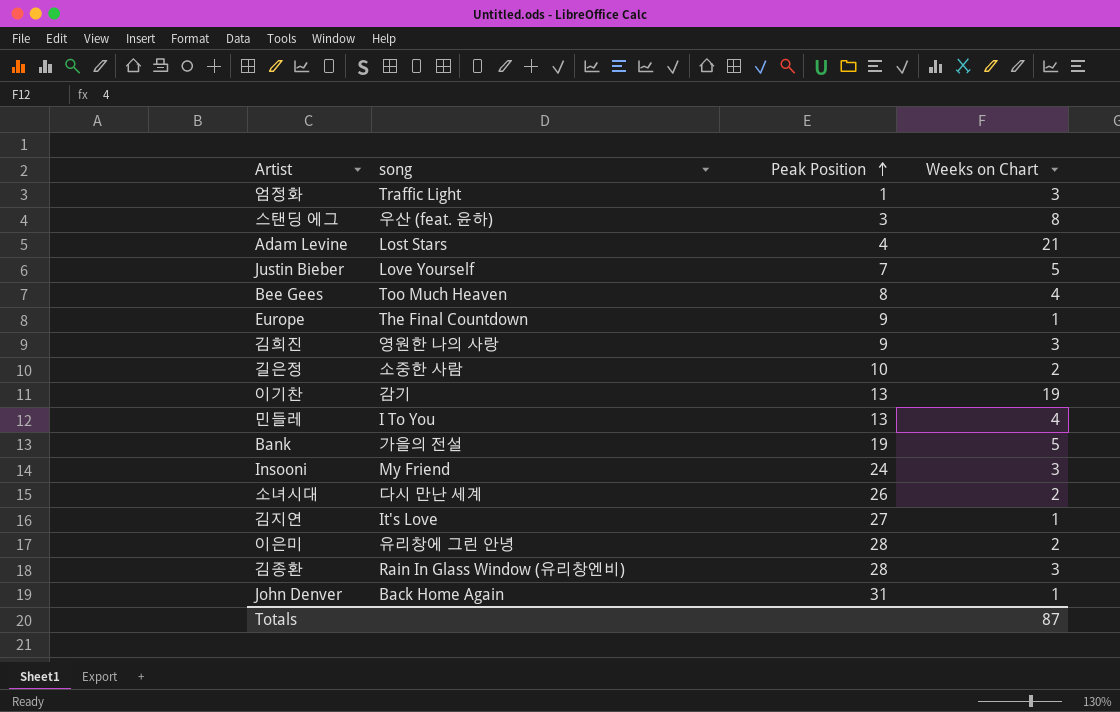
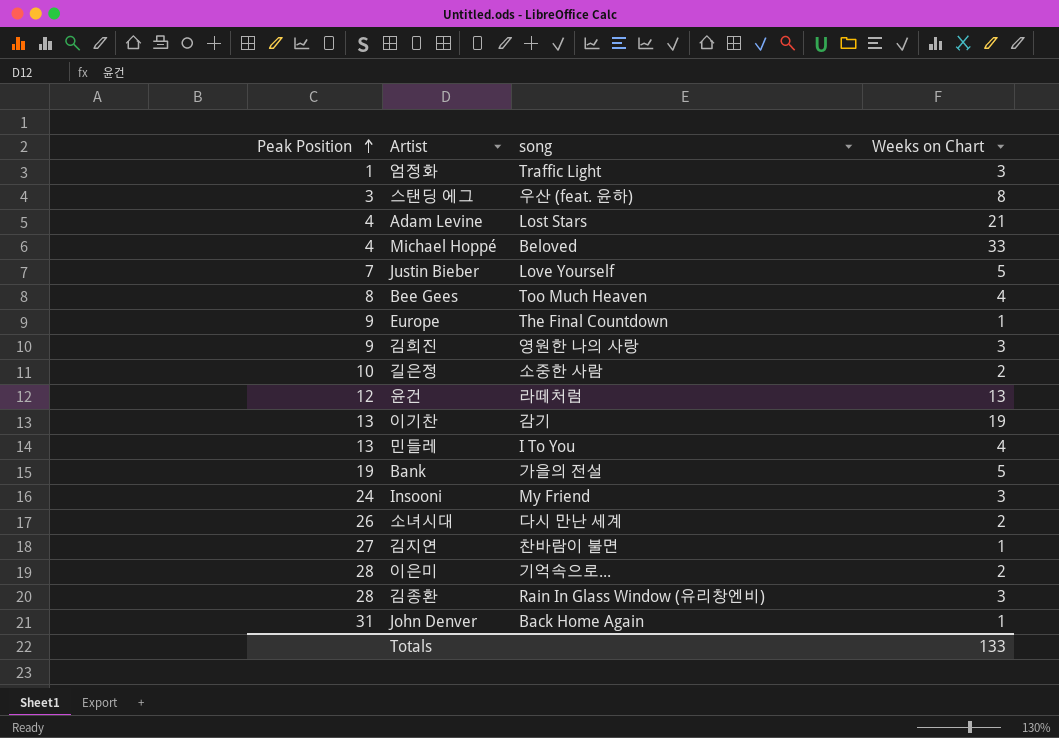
column Peak Position | position: 3 -> 1
row Michael Hoppé: none -> 4 | Beloved | 33
row 윤건: none -> 12 | 라떼처럼 | 13
김지연 | song: It's Love -> 찬바람이 불면
이은미 | song: 유리창에 그린 안녕 -> 기억속으로...
Totals | Weeks on Chart: 87 -> 133

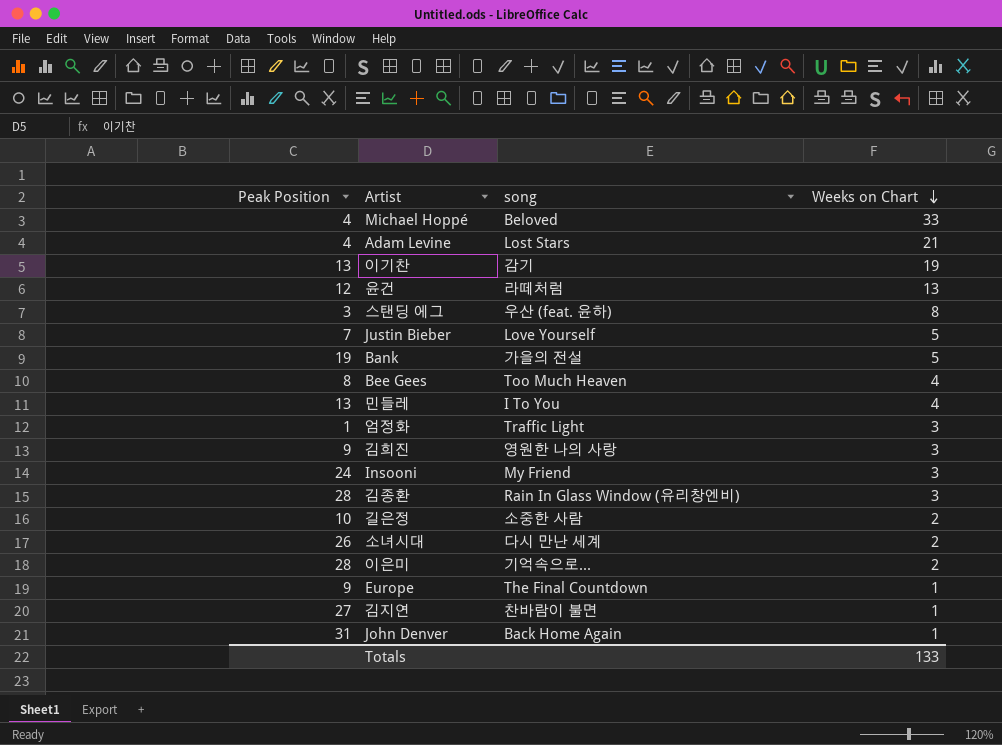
row order: Peak Position ascending -> Weeks on Chart descending

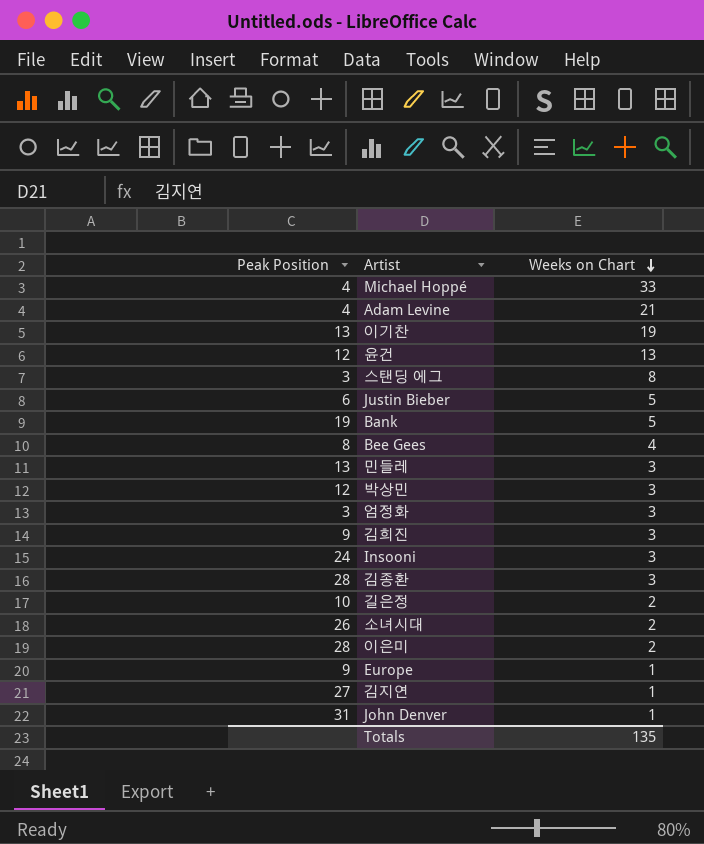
column song | position: 3 -> none
Justin Bieber | Peak Position: 7 -> 6
민들레 | Weeks on Chart: 4 -> 3
row 박상민: none -> 12 | 3
엄정화 | Peak Position: 1 -> 3
Totals | Weeks on Chart: 133 -> 135

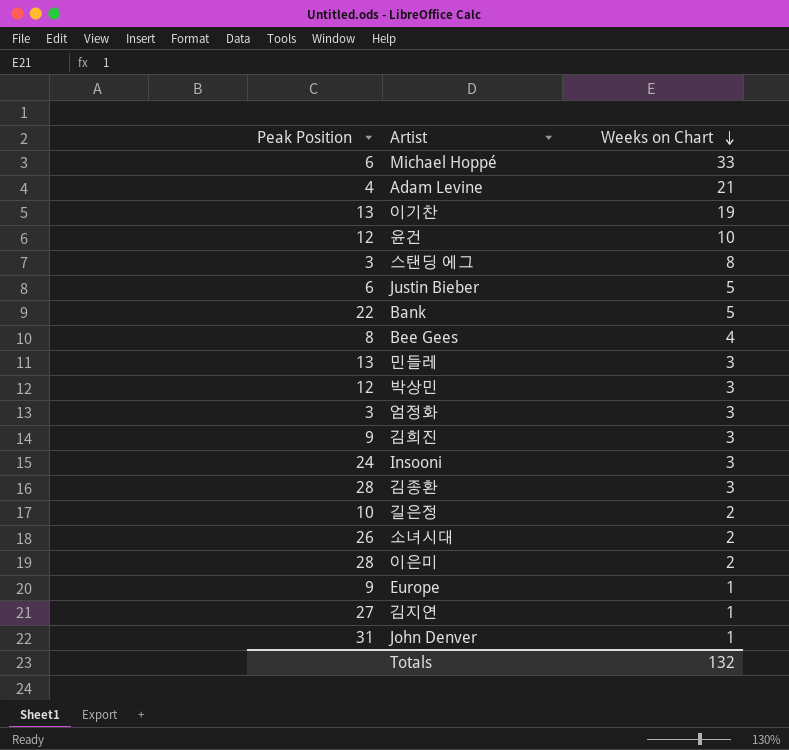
Michael Hoppé | Peak Position: 4 -> 6
윤건 | Weeks on Chart: 13 -> 10
Bank | Peak Position: 19 -> 22
Totals | Weeks on Chart: 135 -> 132

